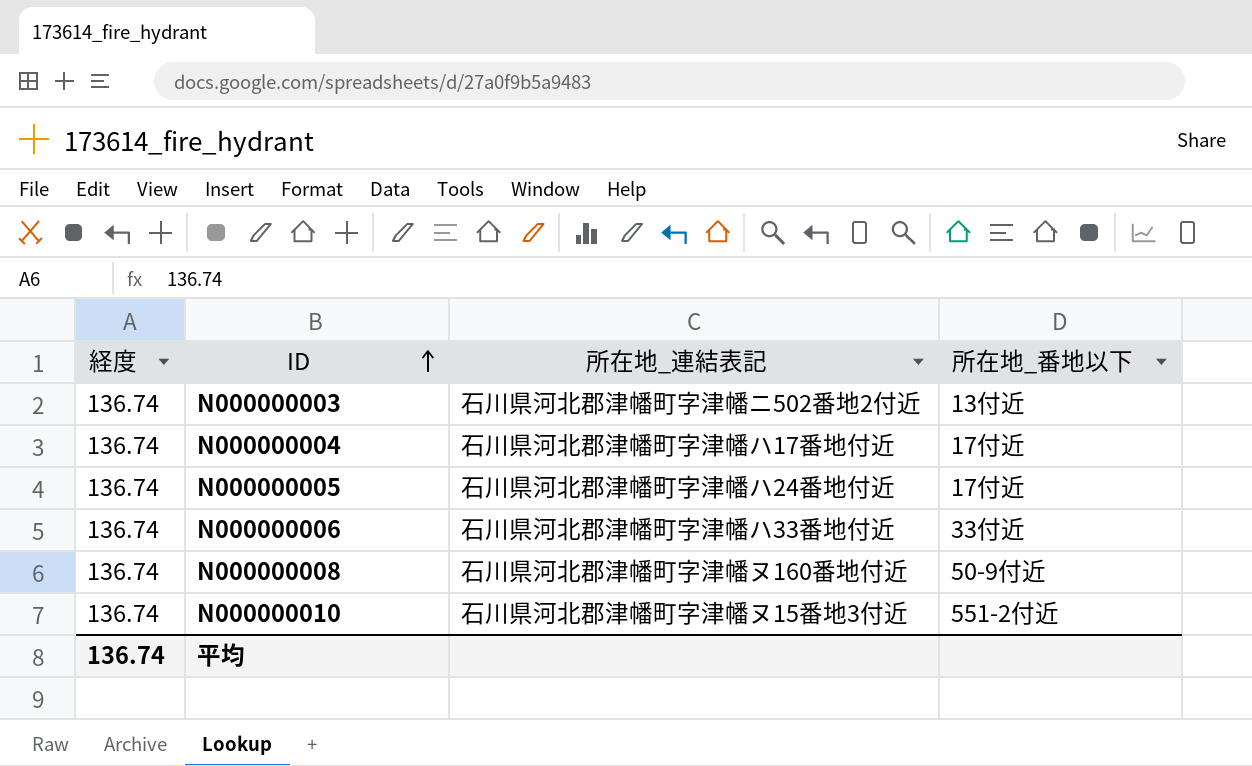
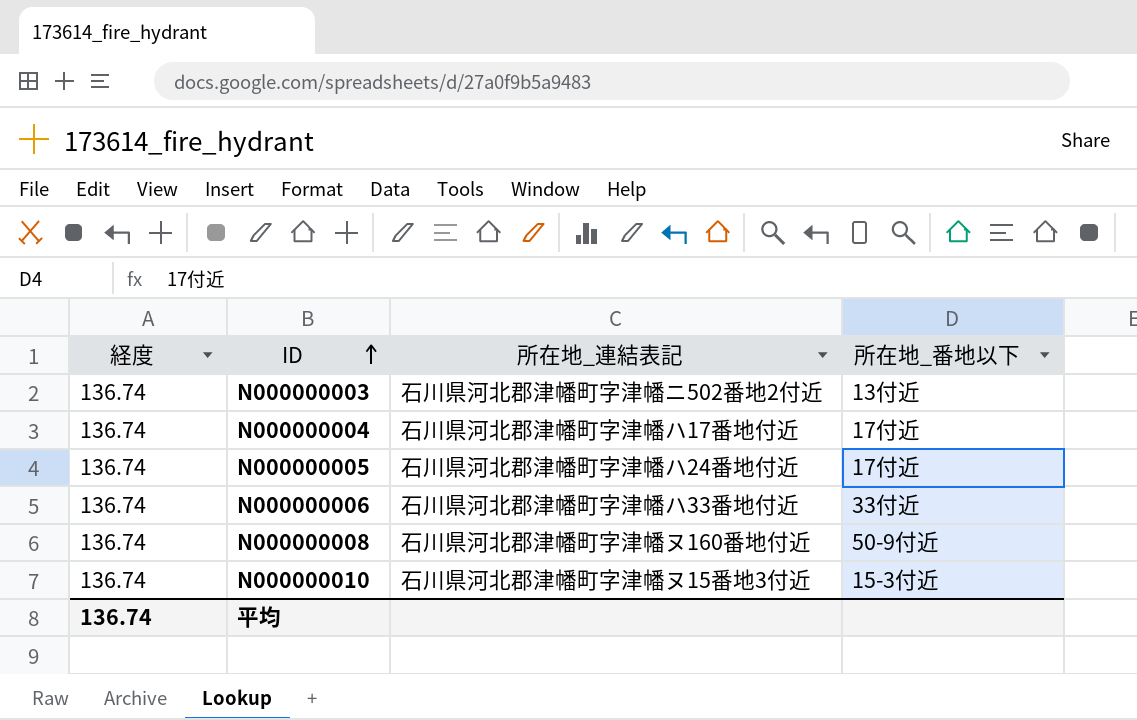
N000000010 | 所在地_番地以下: 551-2付近 -> 15-3付近

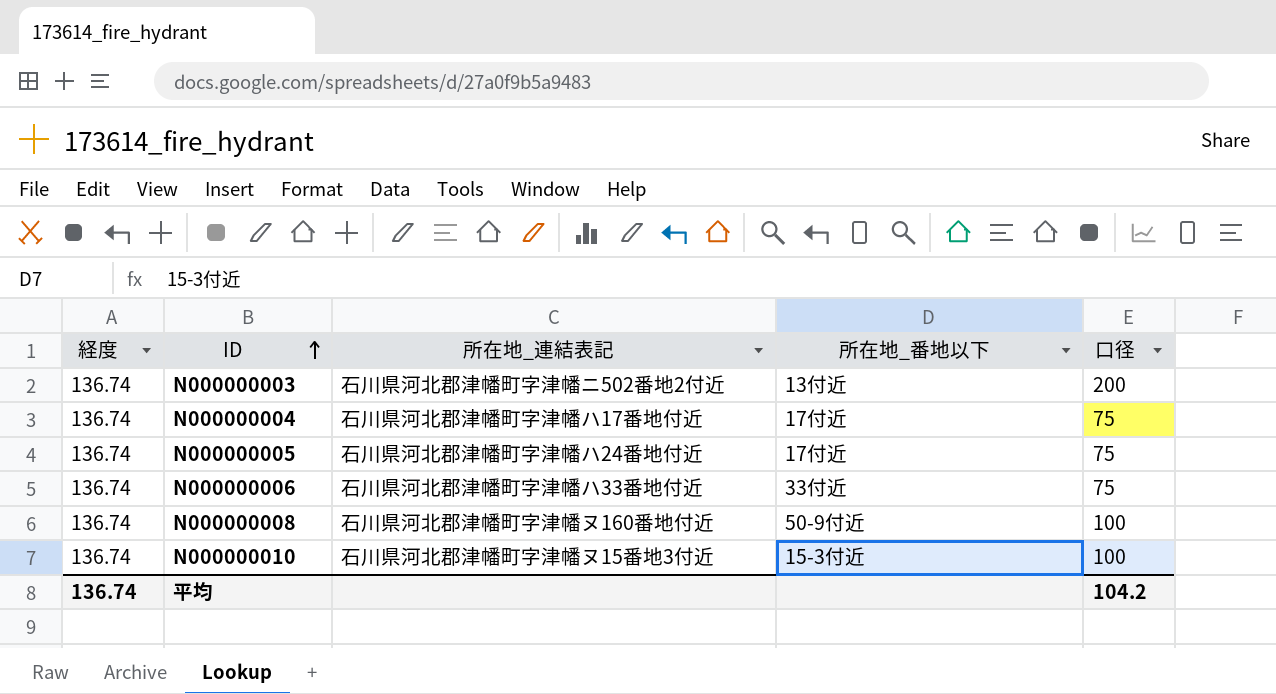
column 口径 | position: none -> 5

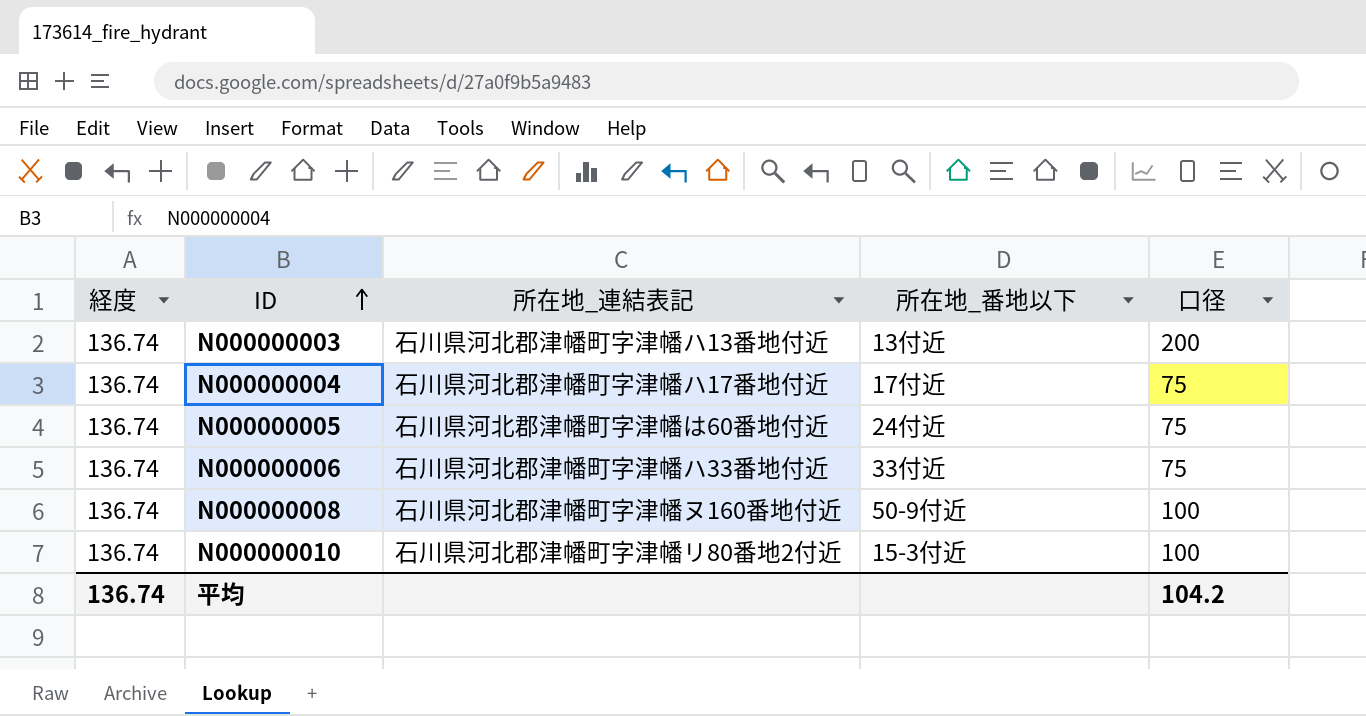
N000000003 | 所在地_連結表記: 石川県河北郡津幡町字津幡ニ502番地2付近 -> 石川県河北郡津幡町字津幡ハ13番地付近
N000000005 | 所在地_連結表記: 石川県河北郡津幡町字津幡ハ24番地付近 -> 石川県河北郡津幡町字津幡は60番地付近
N000000005 | 所在地_番地以下: 17付近 -> 24付近
N000000010 | 所在地_連結表記: 石川県河北郡津幡町字津幡ヌ15番地3付近 -> 石川県河北郡津幡町字津幡リ80番地2付近

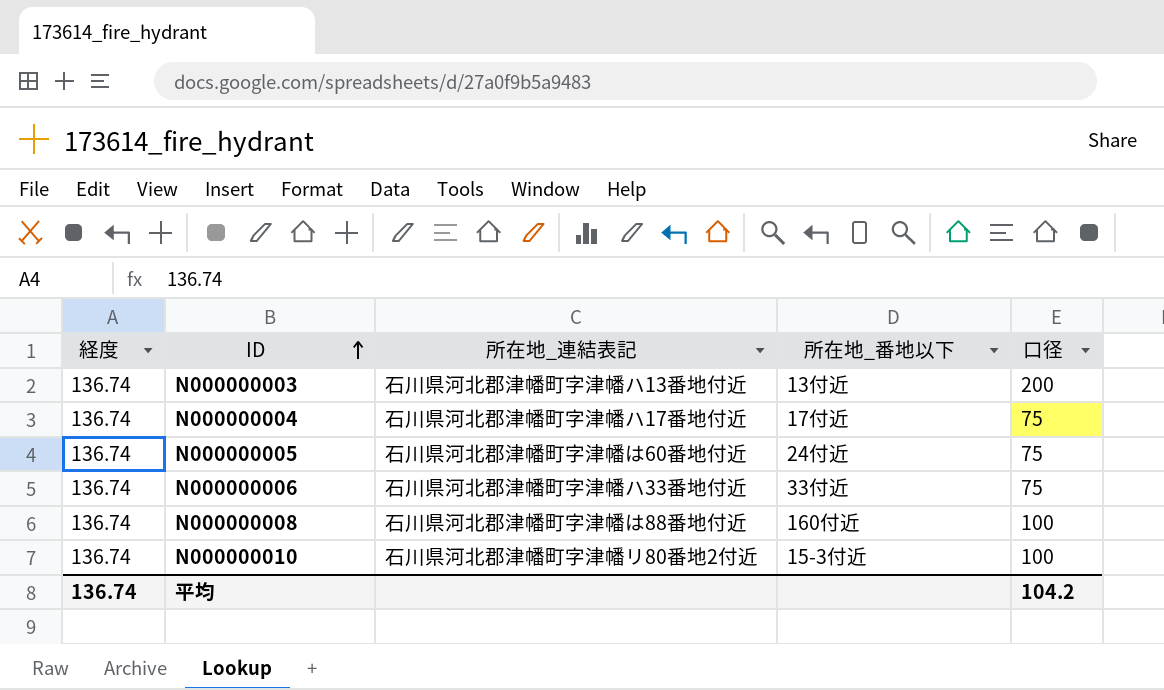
N000000008 | 所在地_連結表記: 石川県河北郡津幡町字津幡ヌ160番地付近 -> 石川県河北郡津幡町字津幡は88番地付近
N000000008 | 所在地_番地以下: 50-9付近 -> 160付近

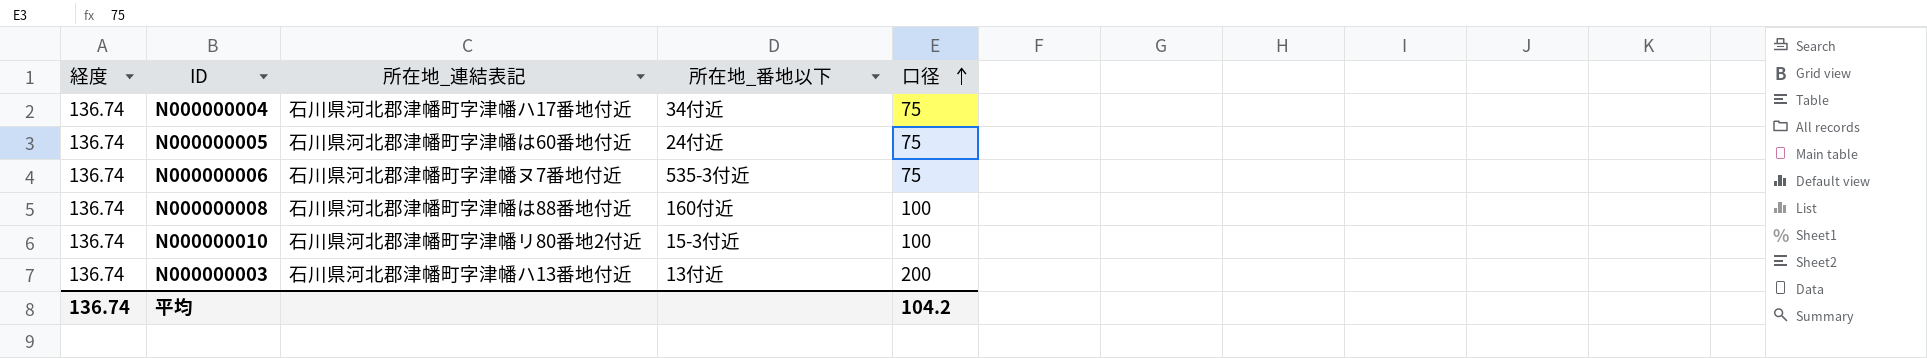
row order: ID ascending -> 口径 ascending
N000000004 | 所在地_番地以下: 17付近 -> 34付近
N000000006 | 所在地_連結表記: 石川県河北郡津幡町字津幡ハ33番地付近 -> 石川県河北郡津幡町字津幡ヌ7番地付近
N000000006 | 所在地_番地以下: 33付近 -> 535-3付近

